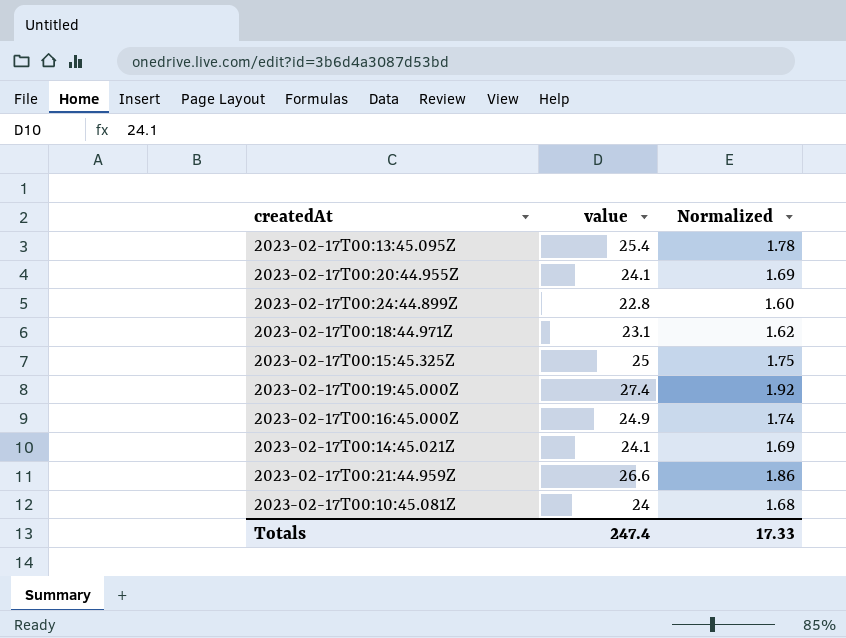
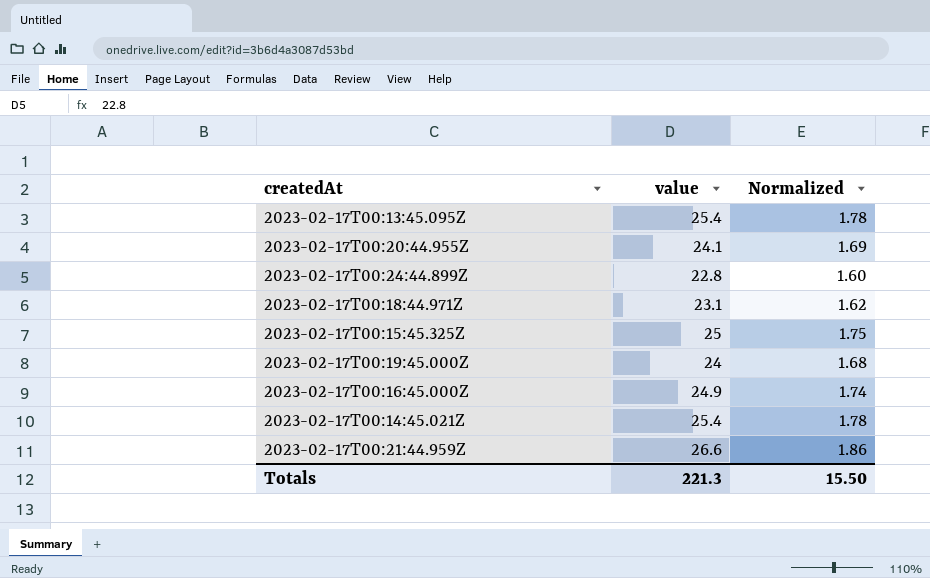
row 2023-02-17T00:10:45.081Z: 24 | 1.68 -> none
2023-02-17T00:19:45.000Z | value: 27.4 -> 24
2023-02-17T00:19:45.000Z | Normalized: 1.92 -> 1.68
2023-02-17T00:14:45.021Z | value: 24.1 -> 25.4
2023-02-17T00:14:45.021Z | Normalized: 1.69 -> 1.78
Totals | value: 247.4 -> 221.3
Totals | Normalized: 17.33 -> 15.50

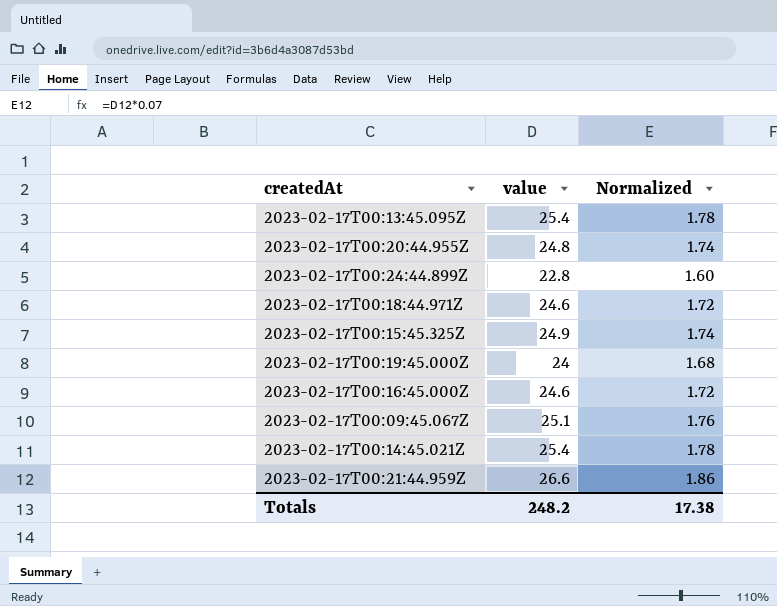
2023-02-17T00:20:44.955Z | value: 24.1 -> 24.8
2023-02-17T00:20:44.955Z | Normalized: 1.69 -> 1.74
2023-02-17T00:18:44.971Z | value: 23.1 -> 24.6
2023-02-17T00:18:44.971Z | Normalized: 1.62 -> 1.72
2023-02-17T00:15:45.325Z | value: 25 -> 24.9
2023-02-17T00:15:45.325Z | Normalized: 1.75 -> 1.74
2023-02-17T00:16:45.000Z | value: 24.9 -> 24.6
2023-02-17T00:16:45.000Z | Normalized: 1.74 -> 1.72
row 2023-02-17T00:09:45.067Z: none -> 25.1 | 1.76
Totals | value: 221.3 -> 248.2
Totals | Normalized: 15.50 -> 17.38

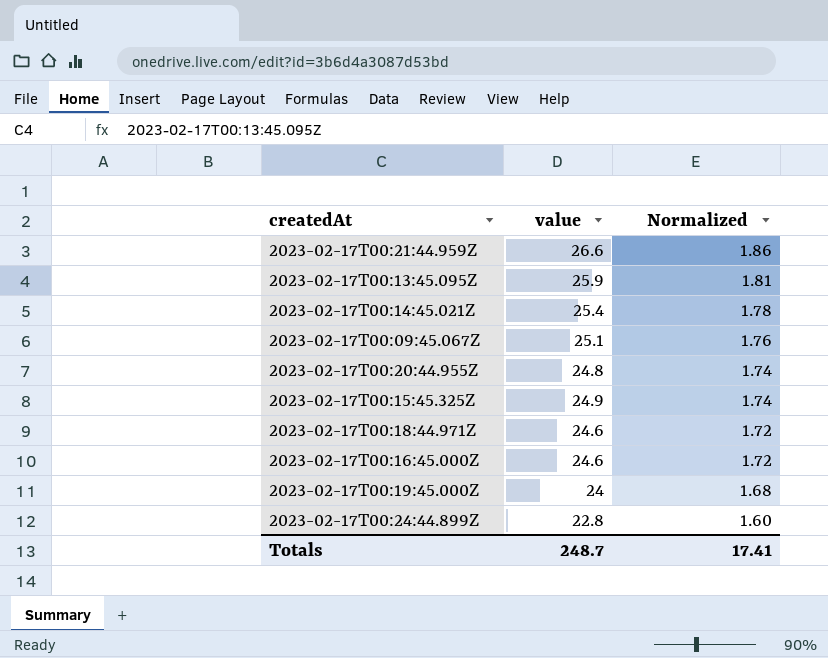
row order: none -> Normalized descending
2023-02-17T00:13:45.095Z | value: 25.4 -> 25.9
2023-02-17T00:13:45.095Z | Normalized: 1.78 -> 1.81
Totals | value: 248.2 -> 248.7
Totals | Normalized: 17.38 -> 17.41

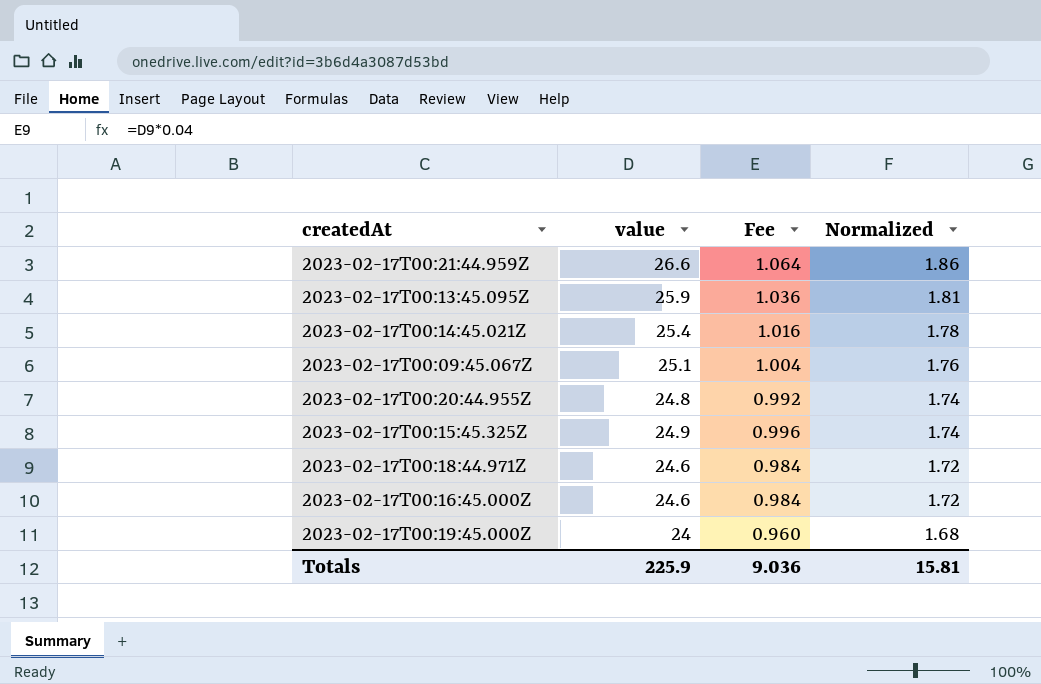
column Fee | formula: none -> [value] * 0.04
row 2023-02-17T00:24:44.899Z: 22.8 | 1.60 -> none
Totals | value: 248.7 -> 225.9
Totals | Normalized: 17.41 -> 15.81

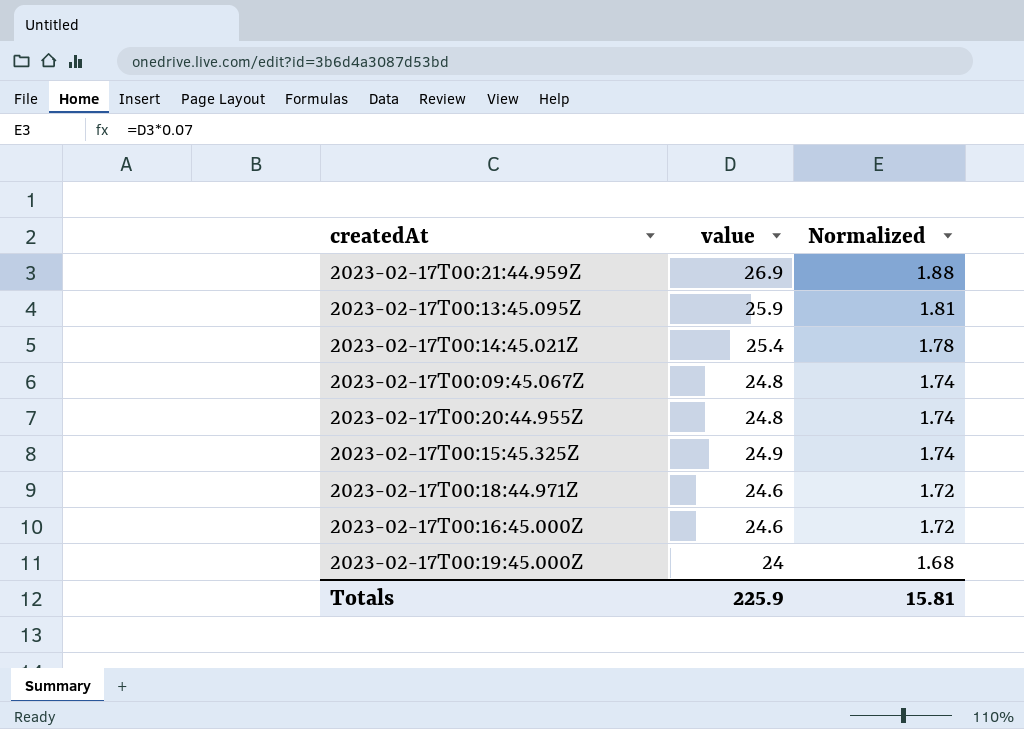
column Fee | formula: [value] * 0.04 -> none
2023-02-17T00:21:44.959Z | value: 26.6 -> 26.9
2023-02-17T00:21:44.959Z | Normalized: 1.86 -> 1.88
2023-02-17T00:09:45.067Z | value: 25.1 -> 24.8
2023-02-17T00:09:45.067Z | Normalized: 1.76 -> 1.74

